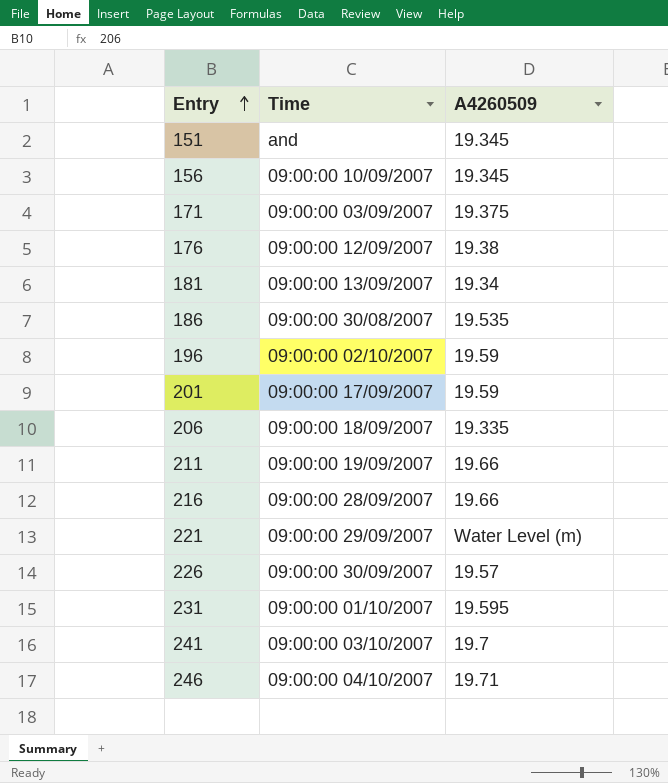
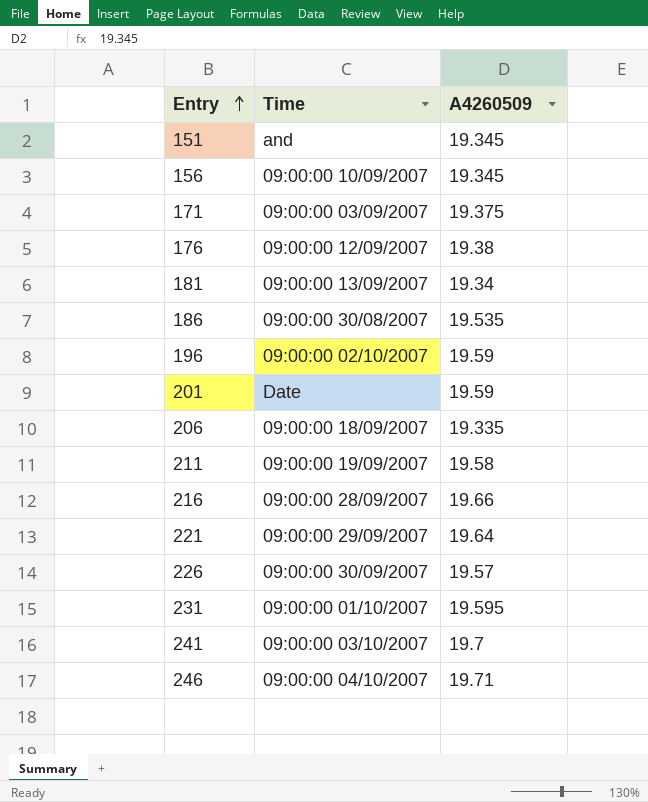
201 | Time: 09:00:00 17/09/2007 -> Date
211 | A4260509: 19.66 -> 19.58
221 | A4260509: Water Level (m) -> 19.64

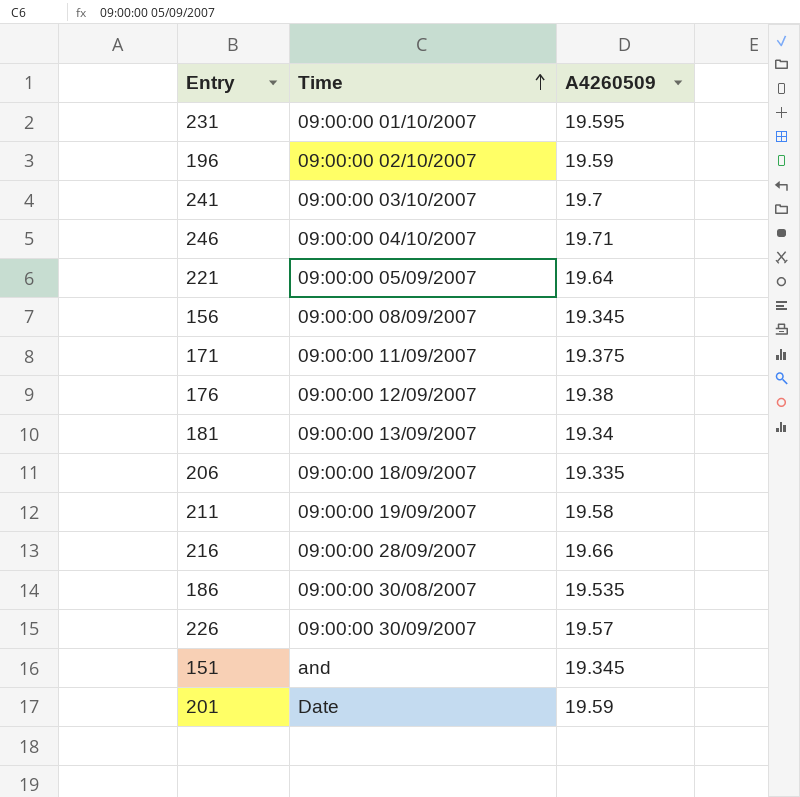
row order: Entry ascending -> Time ascending
221 | Time: 09:00:00 29/09/2007 -> 09:00:00 05/09/2007
156 | Time: 09:00:00 10/09/2007 -> 09:00:00 08/09/2007
171 | Time: 09:00:00 03/09/2007 -> 09:00:00 11/09/2007

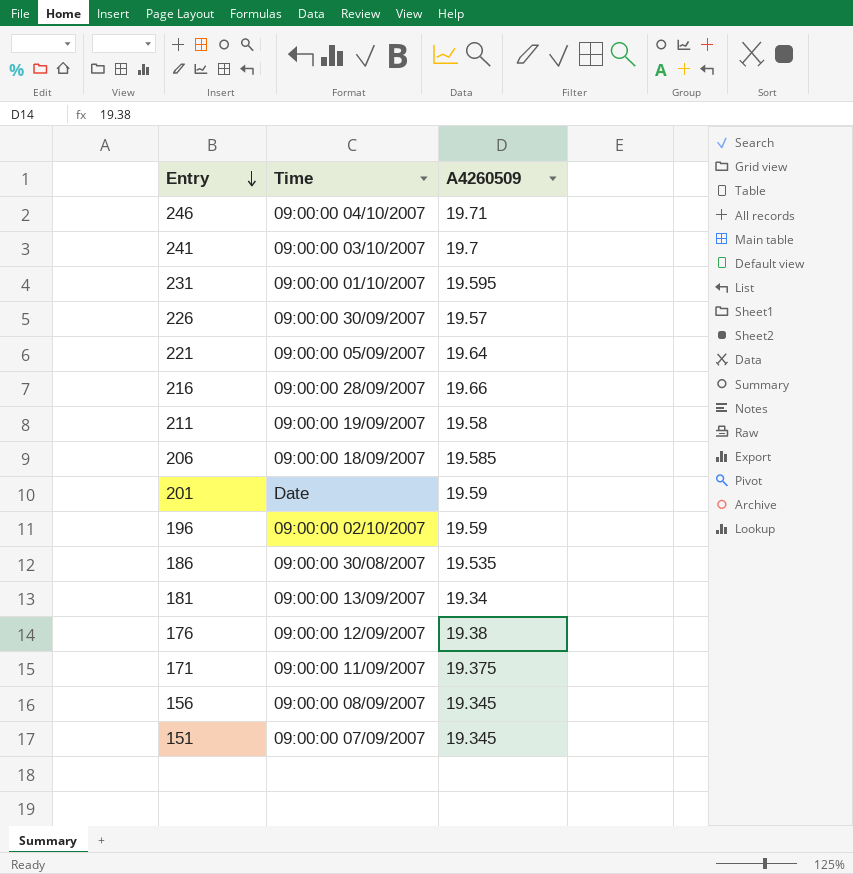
row order: Time ascending -> Entry descending
206 | A4260509: 19.335 -> 19.585
151 | Time: and -> 09:00:00 07/09/2007

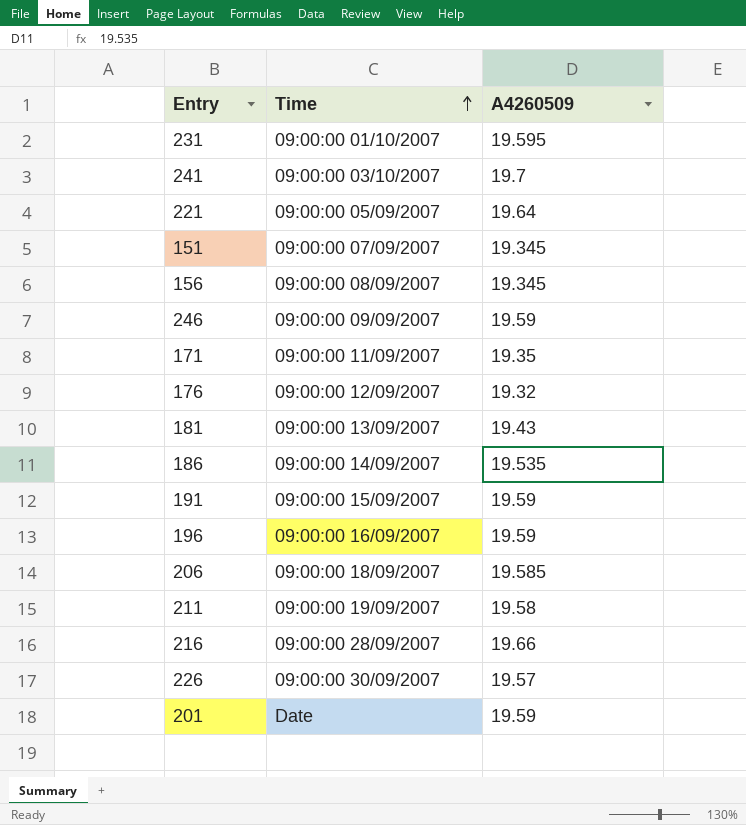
row order: Entry descending -> Time ascending
246 | Time: 09:00:00 04/10/2007 -> 09:00:00 09/09/2007
246 | A4260509: 19.71 -> 19.59
171 | A4260509: 19.375 -> 19.35
176 | A4260509: 19.38 -> 19.32
181 | A4260509: 19.34 -> 19.43
186 | Time: 09:00:00 30/08/2007 -> 09:00:00 14/09/2007
row 191: none -> 09:00:00 15/09/2007 | 19.59
196 | Time: 09:00:00 02/10/2007 -> 09:00:00 16/09/2007

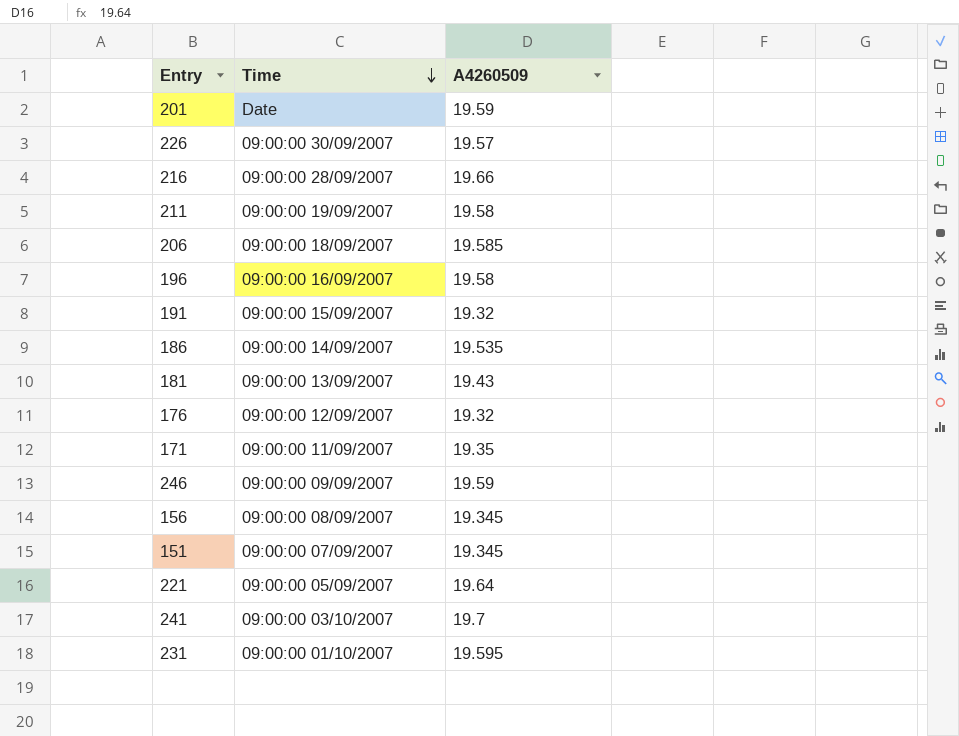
row order: Time ascending -> Time descending
196 | A4260509: 19.59 -> 19.58
191 | A4260509: 19.59 -> 19.32

